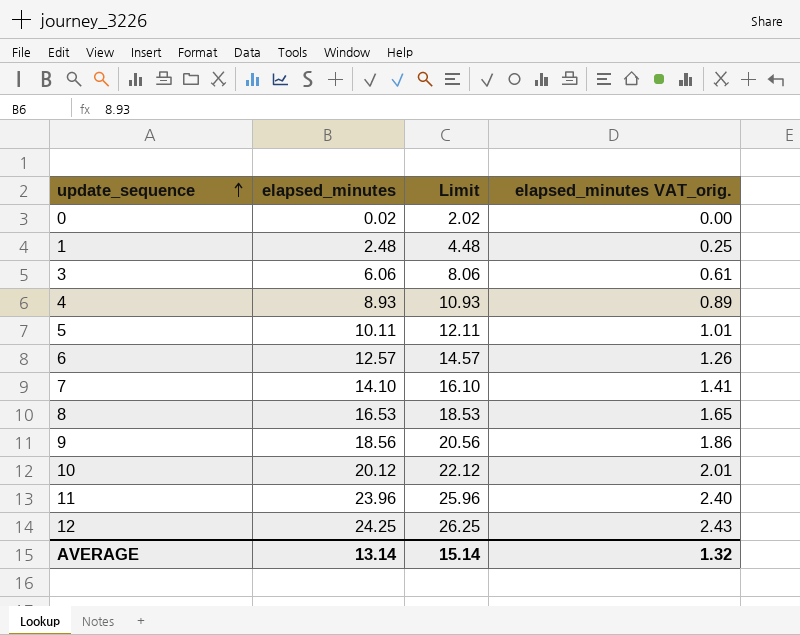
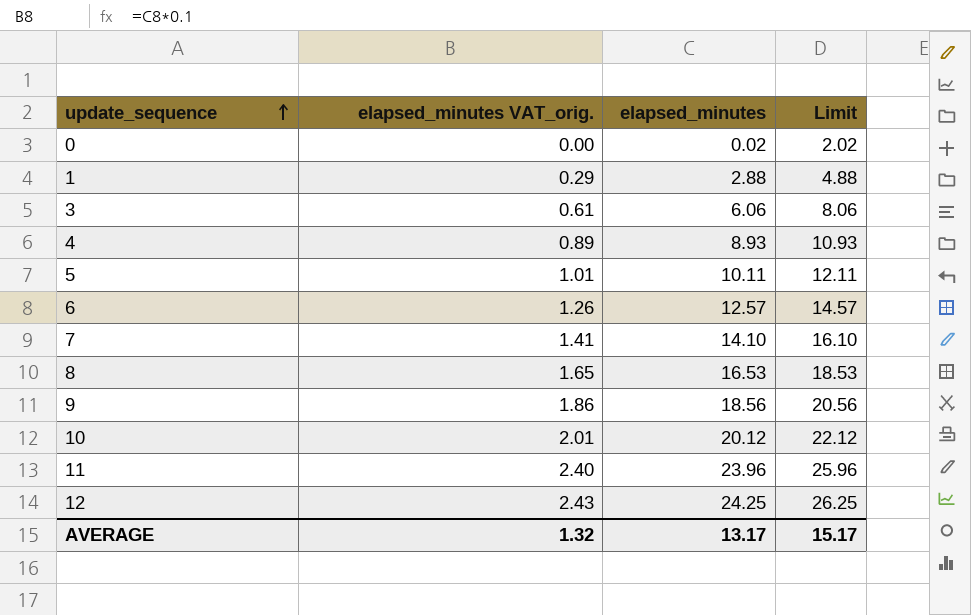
column elapsed_minutes VAT_orig. | position: 4 -> 2
1 | elapsed_minutes VAT_orig.: 0.25 -> 0.29
1 | elapsed_minutes: 2.48 -> 2.88
1 | Limit: 4.48 -> 4.88
AVERAGE | elapsed_minutes: 13.14 -> 13.17
AVERAGE | Limit: 15.14 -> 15.17

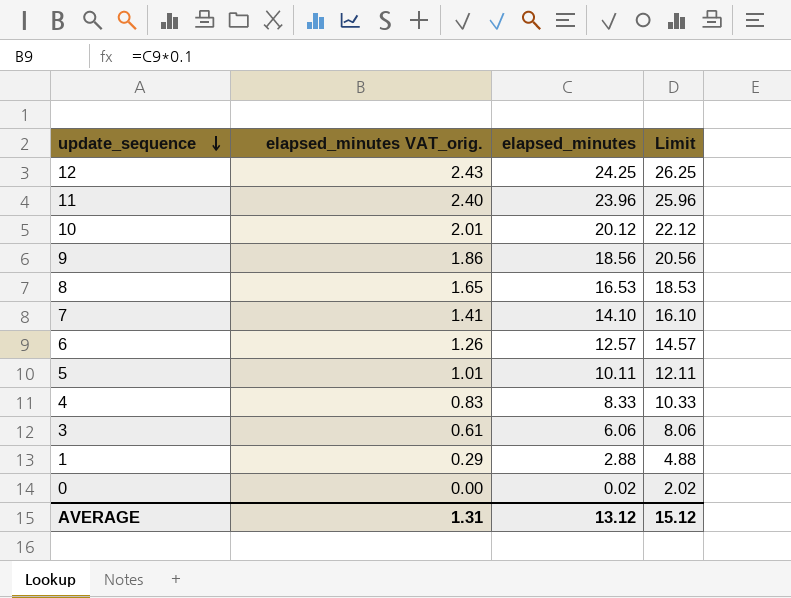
row order: update_sequence ascending -> update_sequence descending
4 | elapsed_minutes VAT_orig.: 0.89 -> 0.83
4 | elapsed_minutes: 8.93 -> 8.33
4 | Limit: 10.93 -> 10.33
AVERAGE | elapsed_minutes VAT_orig.: 1.32 -> 1.31
AVERAGE | elapsed_minutes: 13.17 -> 13.12
AVERAGE | Limit: 15.17 -> 15.12

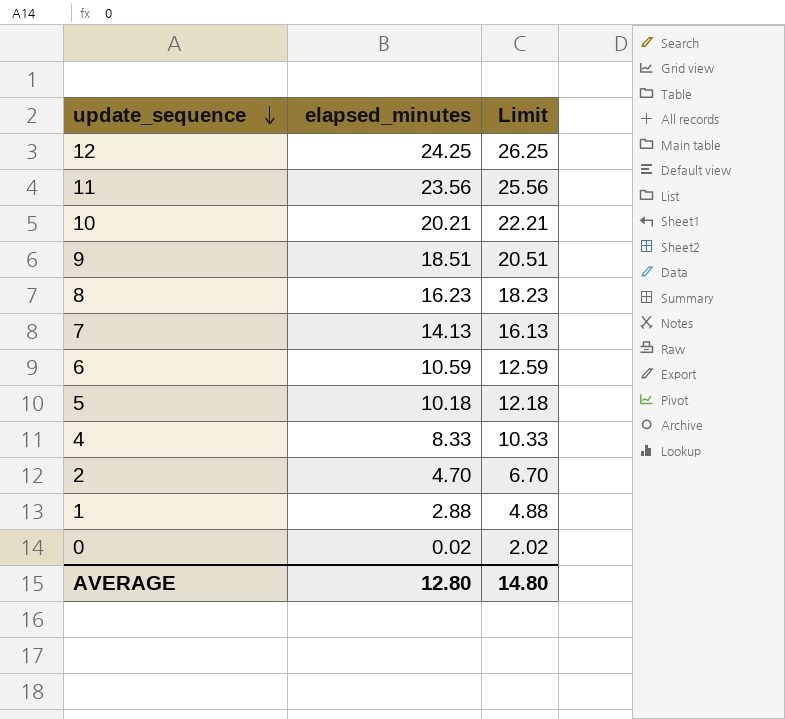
column elapsed_minutes VAT_orig. | formula: [elapsed_minutes] * 0.1 -> none
row 3: 0.61 | 6.06 | 8.06 -> none
11 | elapsed_minutes: 23.96 -> 23.56
11 | Limit: 25.96 -> 25.56
10 | elapsed_minutes: 20.12 -> 20.21
10 | Limit: 22.12 -> 22.21
9 | elapsed_minutes: 18.56 -> 18.51
9 | Limit: 20.56 -> 20.51
8 | elapsed_minutes: 16.53 -> 16.23
8 | Limit: 18.53 -> 18.23
7 | elapsed_minutes: 14.10 -> 14.13
7 | Limit: 16.10 -> 16.13
6 | elapsed_minutes: 12.57 -> 10.59
6 | Limit: 14.57 -> 12.59
5 | elapsed_minutes: 10.11 -> 10.18
5 | Limit: 12.11 -> 12.18
row 2: none -> 4.70 | 6.70
AVERAGE | elapsed_minutes: 13.12 -> 12.80
AVERAGE | Limit: 15.12 -> 14.80

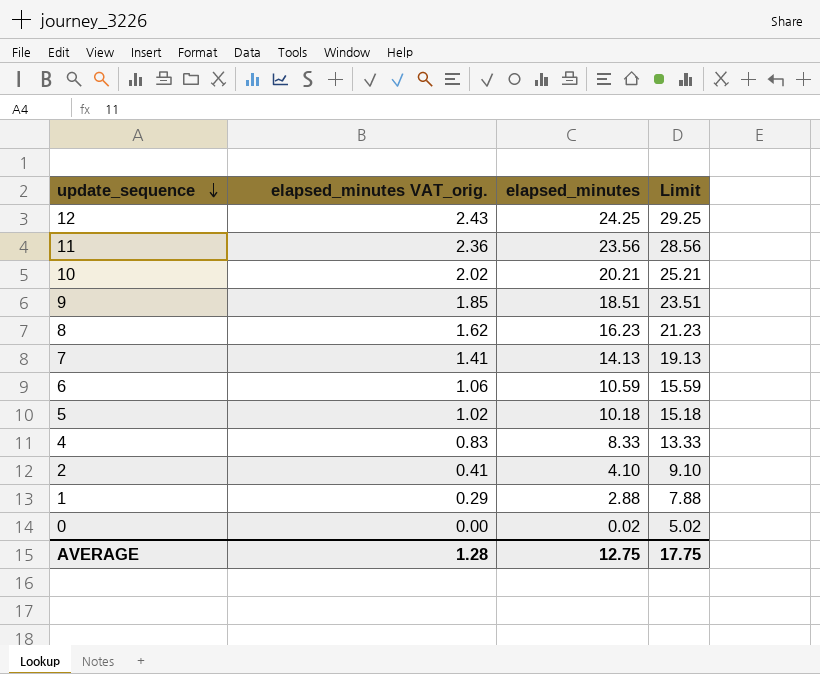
column elapsed_minutes VAT_orig. | formula: none -> [elapsed_minutes] * 0.1
column Limit | formula: [elapsed_minutes] + 2 -> [elapsed_minutes] + 5
2 | elapsed_minutes: 4.70 -> 4.10
AVERAGE | elapsed_minutes: 12.80 -> 12.75
AVERAGE | Limit: 14.80 -> 17.75

